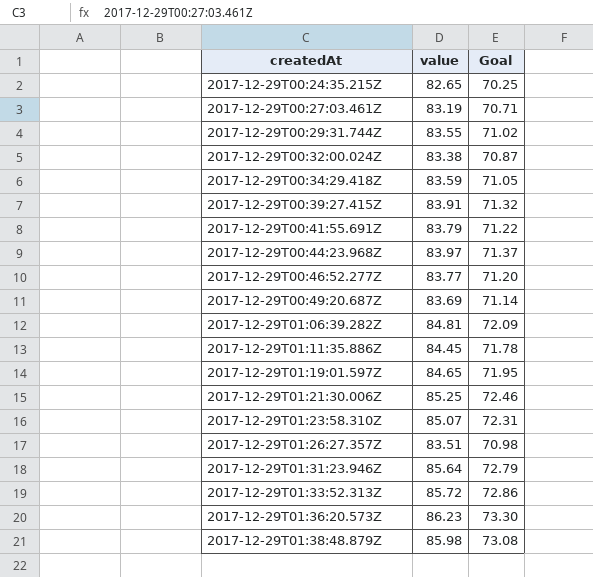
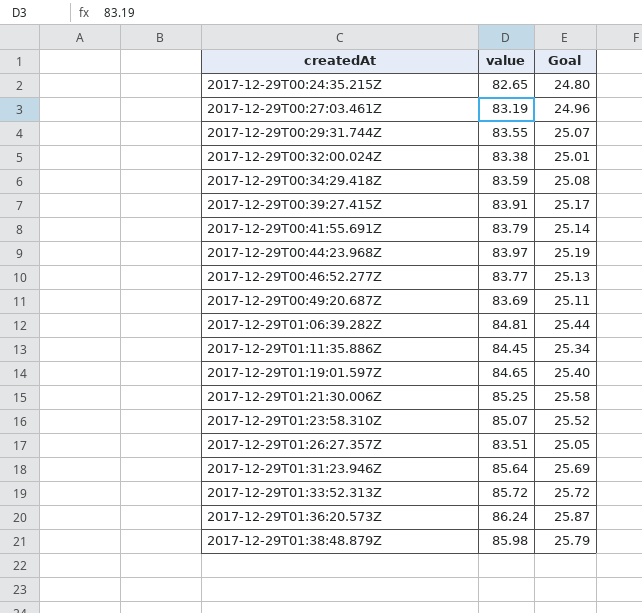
column Goal | formula: [value] * 0.85 -> [value] * 0.3
2017-12-29T01:36:20.573Z | value: 86.23 -> 86.24

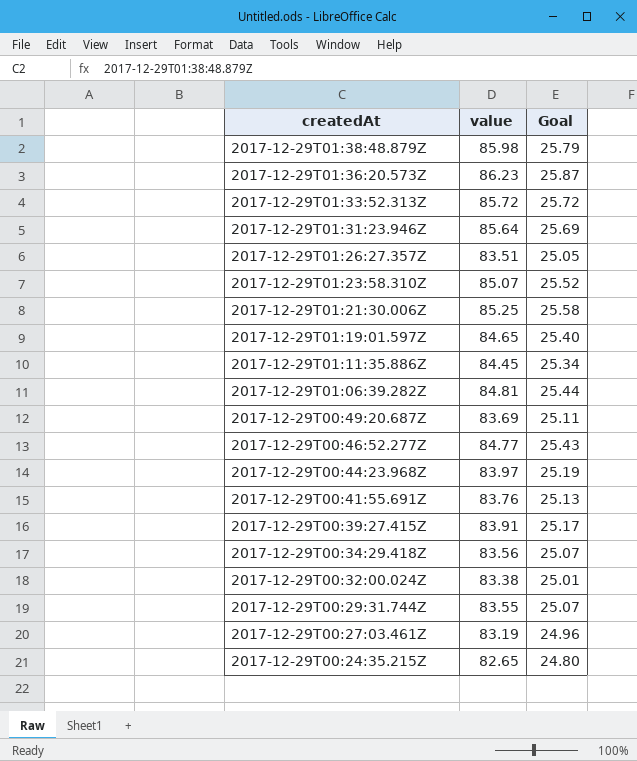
row order: createdAt ascending -> createdAt descending
2017-12-29T01:36:20.573Z | value: 86.24 -> 86.23
2017-12-29T00:46:52.277Z | value: 83.77 -> 84.77
2017-12-29T00:46:52.277Z | Goal: 25.13 -> 25.43
2017-12-29T00:41:55.691Z | value: 83.79 -> 83.76
2017-12-29T00:41:55.691Z | Goal: 25.14 -> 25.13
2017-12-29T00:34:29.418Z | value: 83.59 -> 83.56
2017-12-29T00:34:29.418Z | Goal: 25.08 -> 25.07

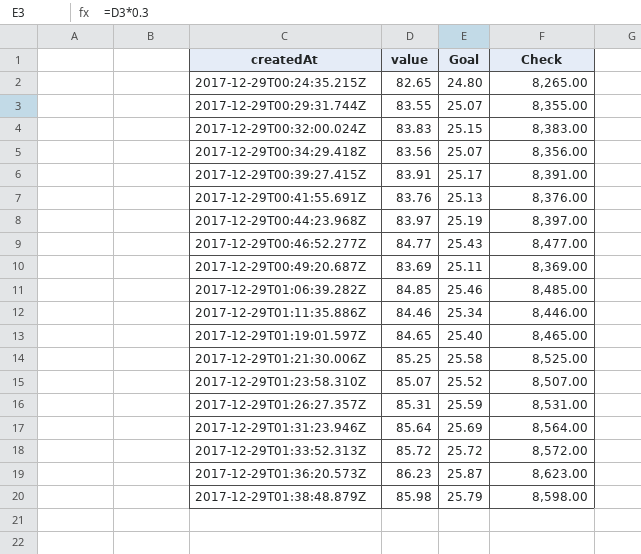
row order: createdAt descending -> createdAt ascending
column Check | formula: none -> [value] * 100
row 2017-12-29T00:27:03.461Z: 83.19 | 24.96 -> none
2017-12-29T00:32:00.024Z | value: 83.38 -> 83.83
2017-12-29T00:32:00.024Z | Goal: 25.01 -> 25.15
2017-12-29T01:06:39.282Z | value: 84.81 -> 84.85
2017-12-29T01:06:39.282Z | Goal: 25.44 -> 25.46
2017-12-29T01:11:35.886Z | value: 84.45 -> 84.46
2017-12-29T01:26:27.357Z | value: 83.51 -> 85.31
2017-12-29T01:26:27.357Z | Goal: 25.05 -> 25.59

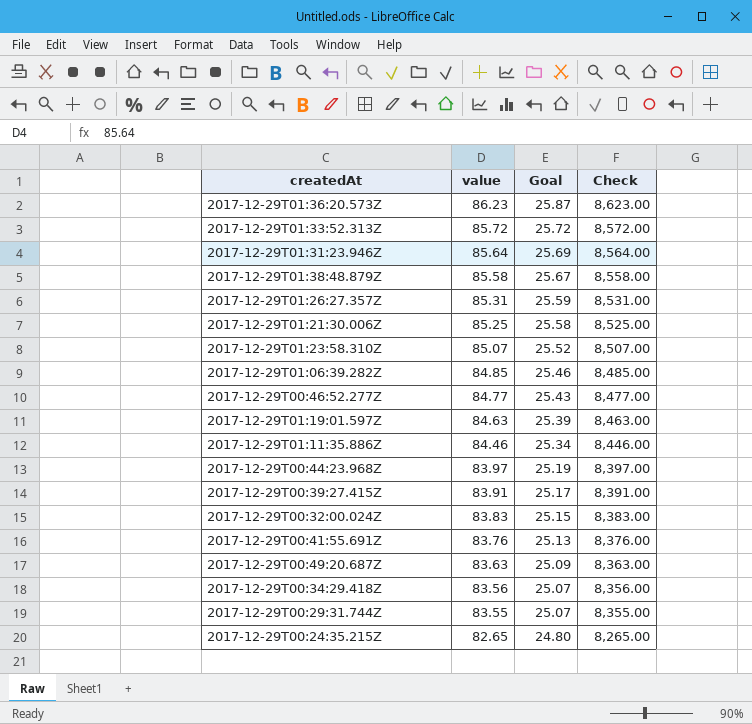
row order: createdAt ascending -> value descending
2017-12-29T01:38:48.879Z | value: 85.98 -> 85.58
2017-12-29T01:38:48.879Z | Goal: 25.79 -> 25.67
2017-12-29T01:38:48.879Z | Check: 8,598.00 -> 8,558.00
2017-12-29T01:19:01.597Z | value: 84.65 -> 84.63
2017-12-29T01:19:01.597Z | Goal: 25.40 -> 25.39
2017-12-29T01:19:01.597Z | Check: 8,465.00 -> 8,463.00
2017-12-29T00:49:20.687Z | value: 83.69 -> 83.63
2017-12-29T00:49:20.687Z | Goal: 25.11 -> 25.09
2017-12-29T00:49:20.687Z | Check: 8,369.00 -> 8,363.00

